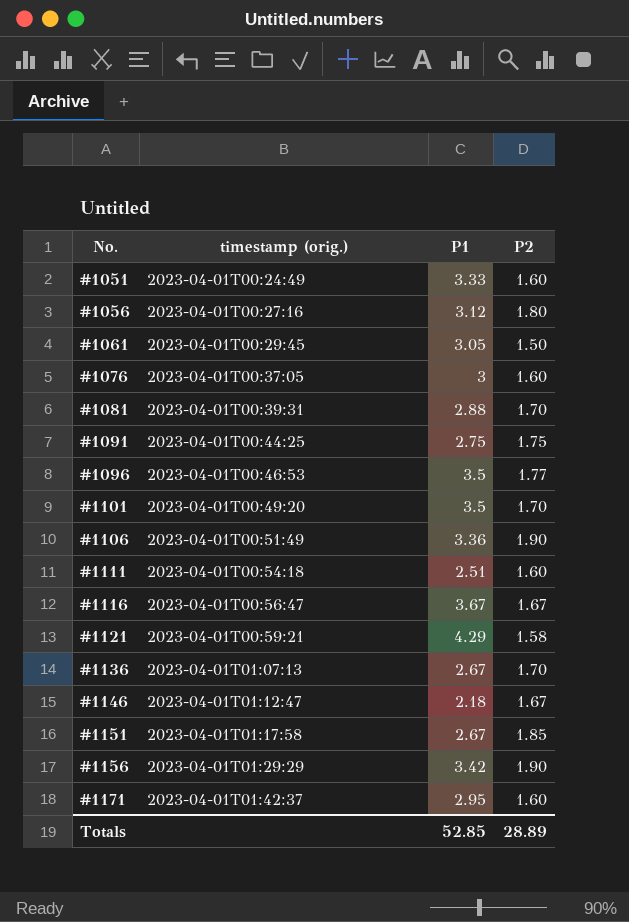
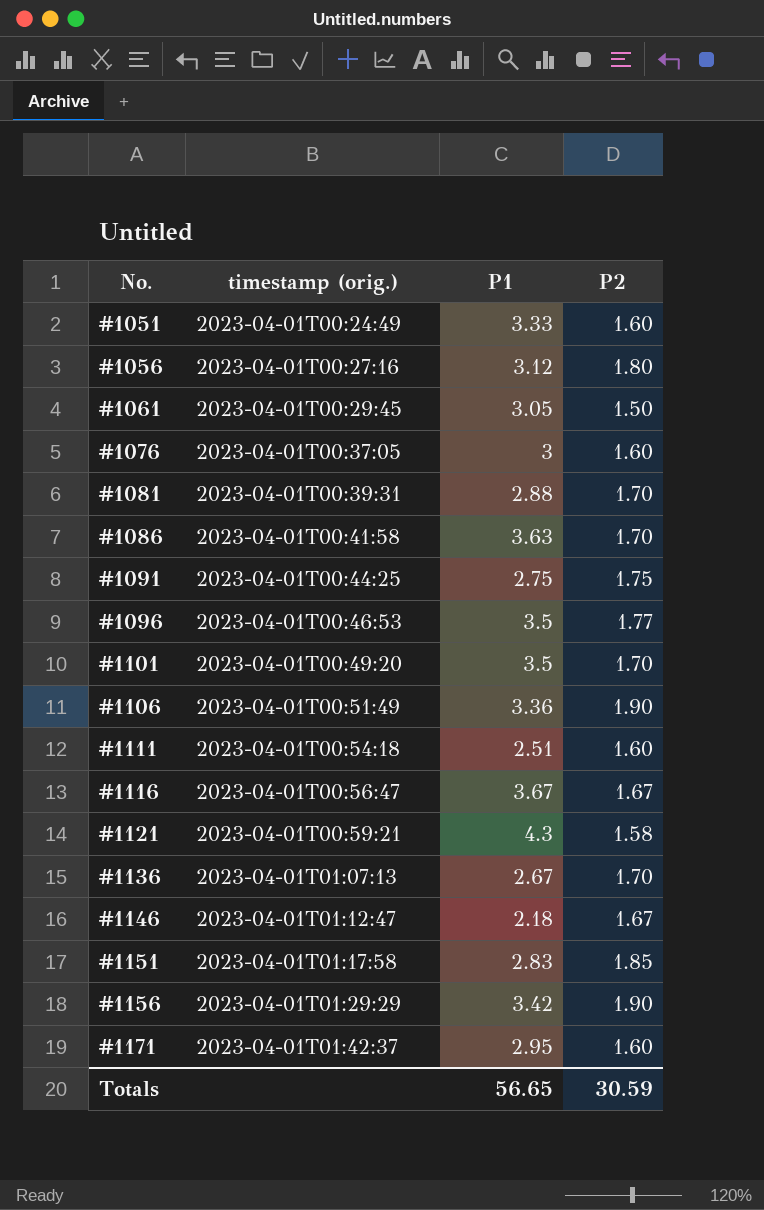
row #1086: none -> 2023-04-01T00:41:58 | 3.63 | 1.70
#1121 | P1: 4.29 -> 4.3
#1151 | P1: 2.67 -> 2.83
Totals | P1: 52.85 -> 56.65
Totals | P2: 28.89 -> 30.59

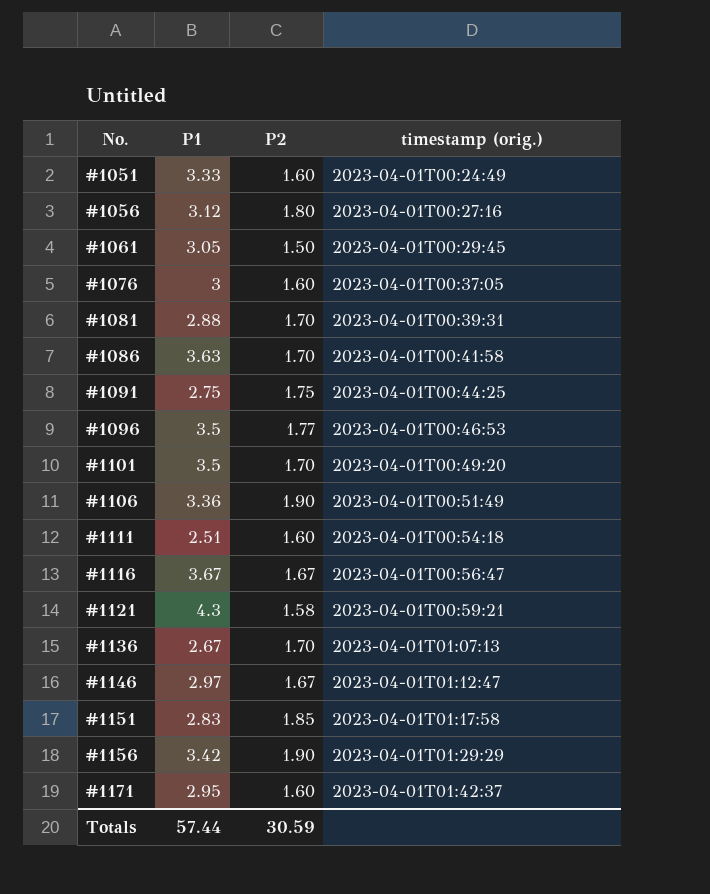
column timestamp (orig.) | position: 2 -> 4
#1146 | P1: 2.18 -> 2.97
Totals | P1: 56.65 -> 57.44

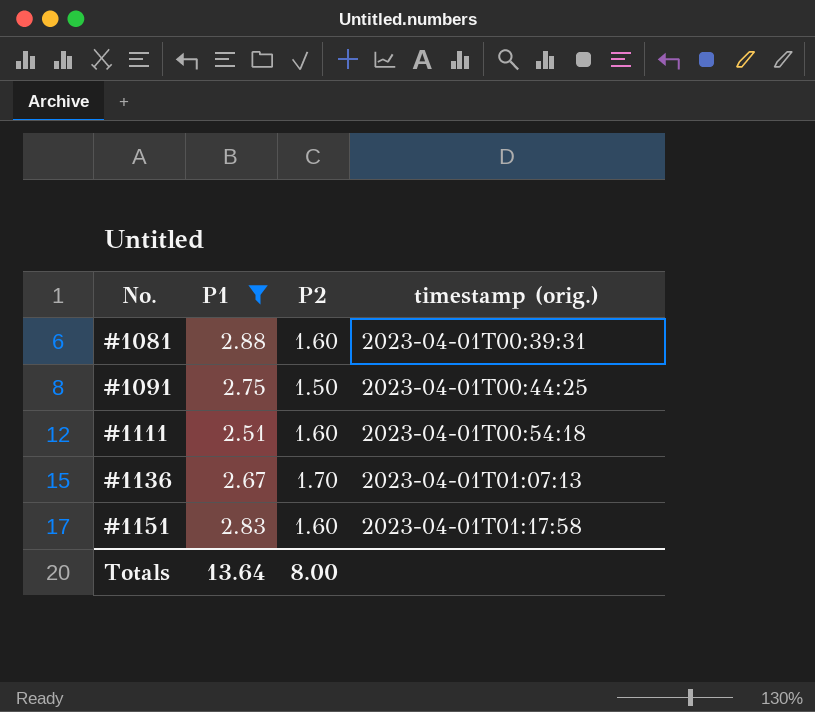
filter: none -> P1 <= 2.88
#1081 | P2: 1.70 -> 1.60
#1091 | P2: 1.75 -> 1.50
#1151 | P2: 1.85 -> 1.60
Totals | P1: 57.44 -> 13.64
Totals | P2: 30.59 -> 8.00

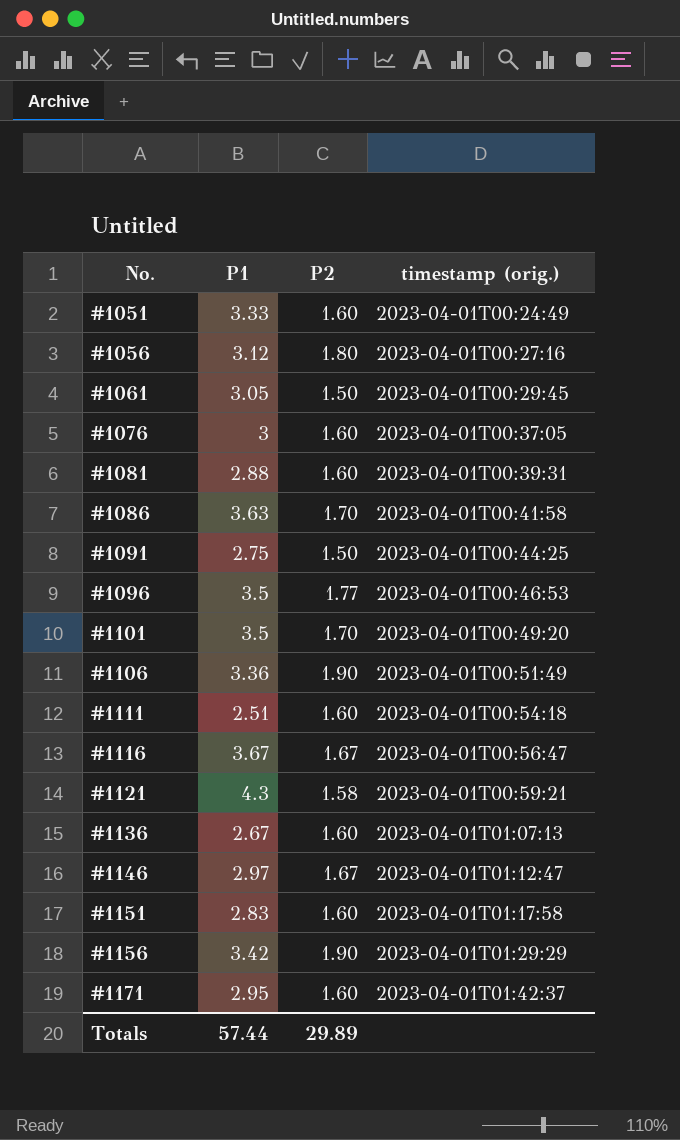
filter: P1 <= 2.88 -> none
#1136 | P2: 1.70 -> 1.60
Totals | P1: 13.64 -> 57.44
Totals | P2: 8.00 -> 29.89

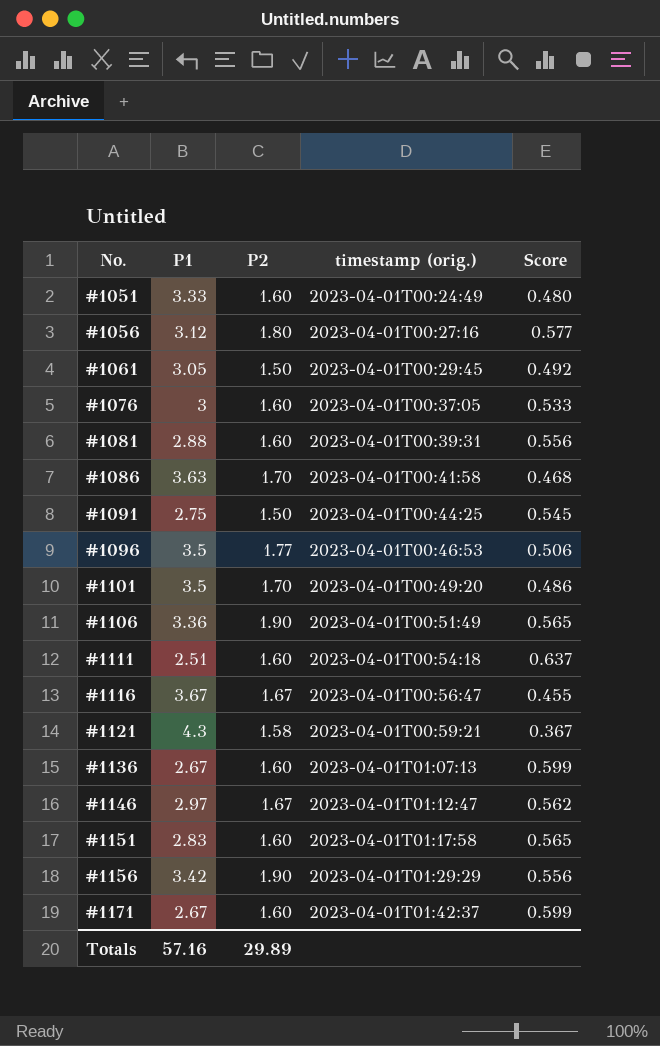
column Score | formula: none -> [P2] / [P1]
#1171 | P1: 2.95 -> 2.67
Totals | P1: 57.44 -> 57.16

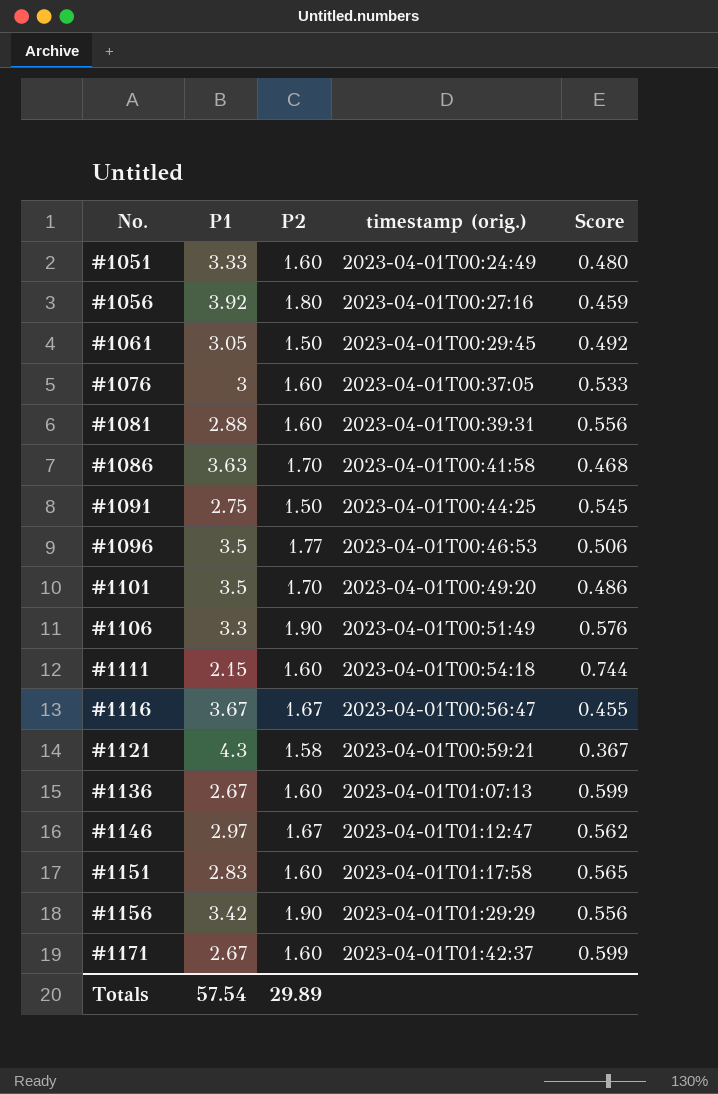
#1056 | P1: 3.12 -> 3.92
#1056 | Score: 0.577 -> 0.459
#1106 | P1: 3.36 -> 3.3
#1106 | Score: 0.565 -> 0.576
#1111 | P1: 2.51 -> 2.15
#1111 | Score: 0.637 -> 0.744
Totals | P1: 57.16 -> 57.54

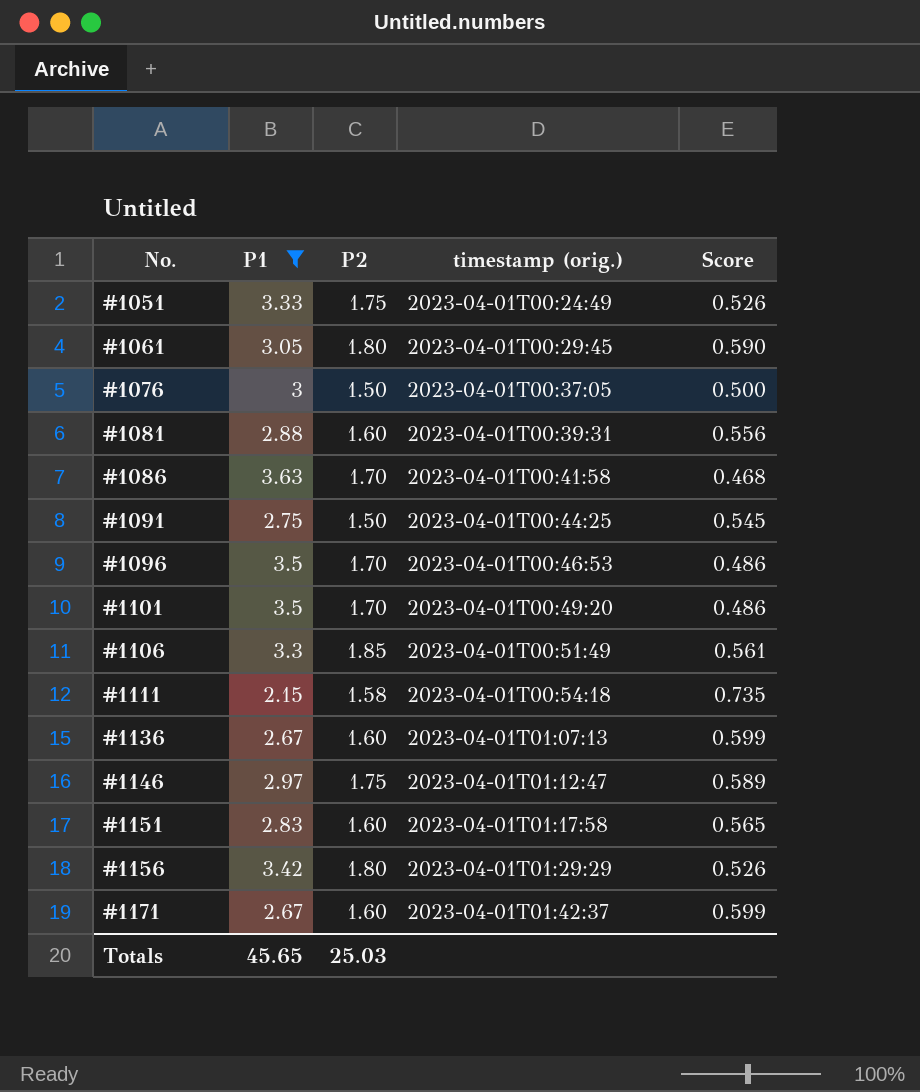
filter: none -> P1 <= 3.63
#1051 | P2: 1.60 -> 1.75
#1051 | Score: 0.480 -> 0.526
#1061 | P2: 1.50 -> 1.80
#1061 | Score: 0.492 -> 0.590
#1076 | P2: 1.60 -> 1.50
#1076 | Score: 0.533 -> 0.500
#1096 | P2: 1.77 -> 1.70
#1096 | Score: 0.506 -> 0.486
#1106 | P2: 1.90 -> 1.85
#1106 | Score: 0.576 -> 0.561
#1111 | P2: 1.60 -> 1.58
#1111 | Score: 0.744 -> 0.735
#1146 | P2: 1.67 -> 1.75
#1146 | Score: 0.562 -> 0.589
#1156 | P2: 1.90 -> 1.80
#1156 | Score: 0.556 -> 0.526
Totals | P1: 57.54 -> 45.65
Totals | P2: 29.89 -> 25.03

